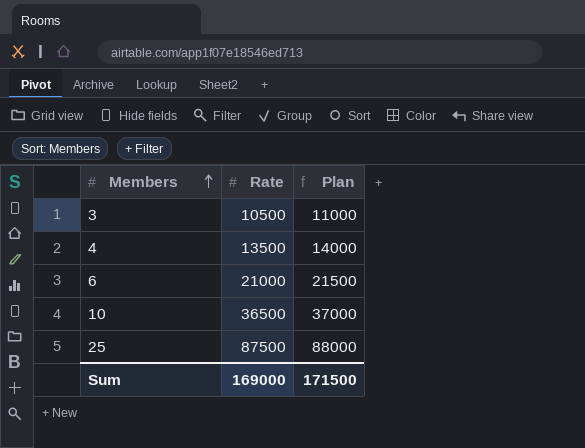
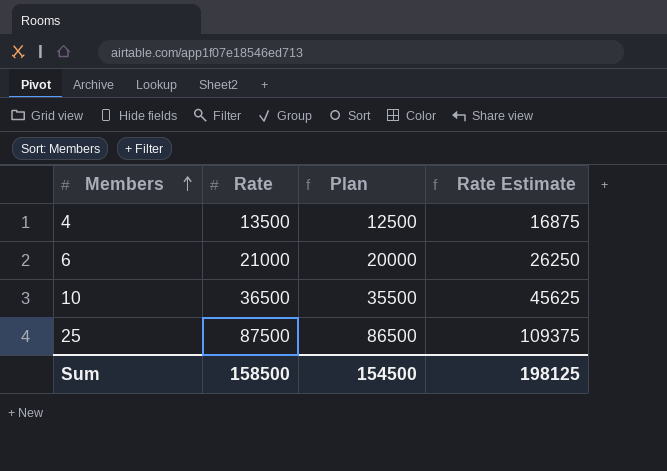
column Plan | formula: [Rate] + 500 -> [Rate] - 1000
column Rate Estimate | formula: none -> [Rate] * 1.25
row 3: 10500 | 11000 -> none
Sum | Rate: 169000 -> 158500
Sum | Plan: 171500 -> 154500

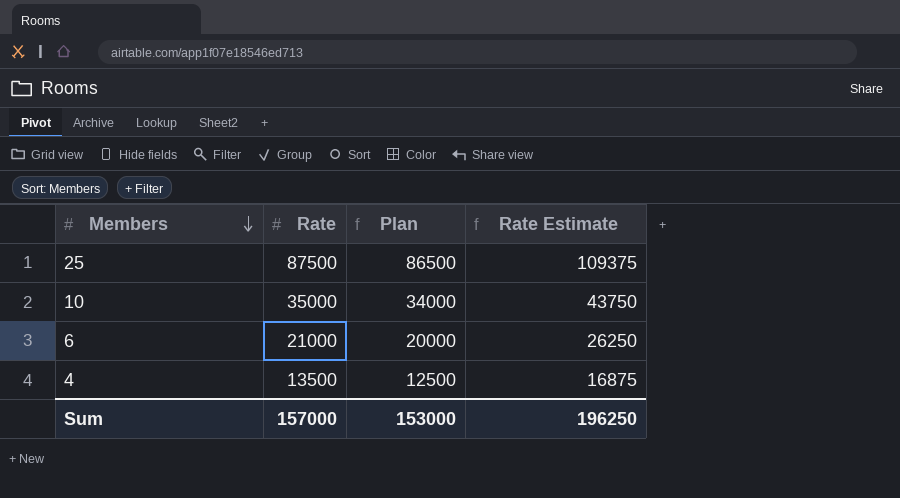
row order: Members ascending -> Members descending
10 | Rate: 36500 -> 35000
10 | Plan: 35500 -> 34000
10 | Rate Estimate: 45625 -> 43750
Sum | Rate: 158500 -> 157000
Sum | Plan: 154500 -> 153000
Sum | Rate Estimate: 198125 -> 196250

